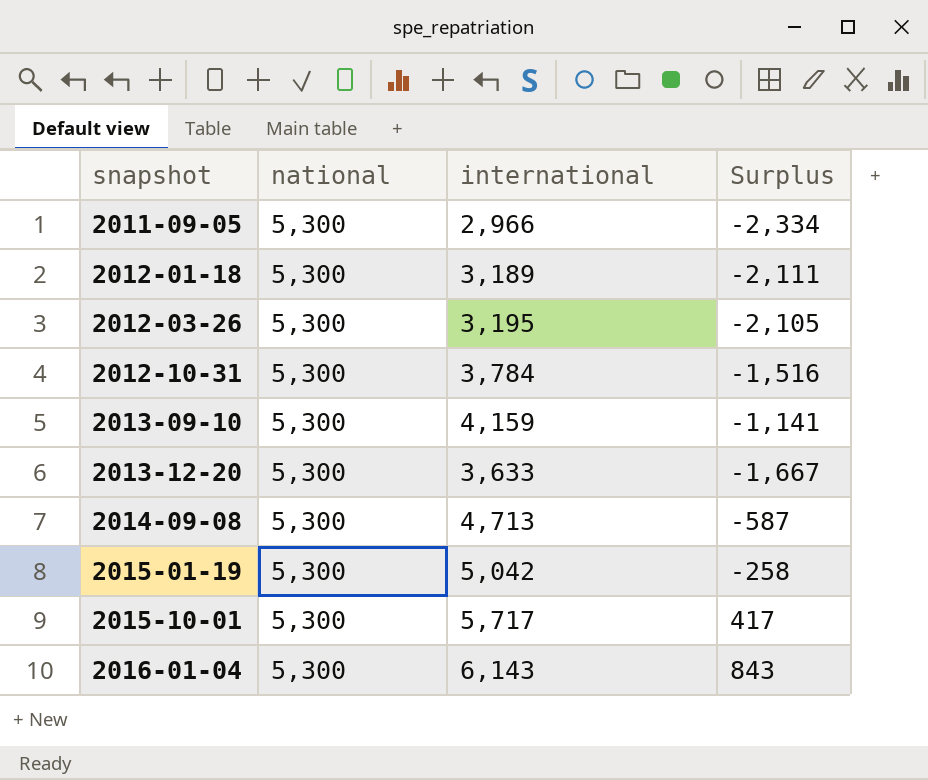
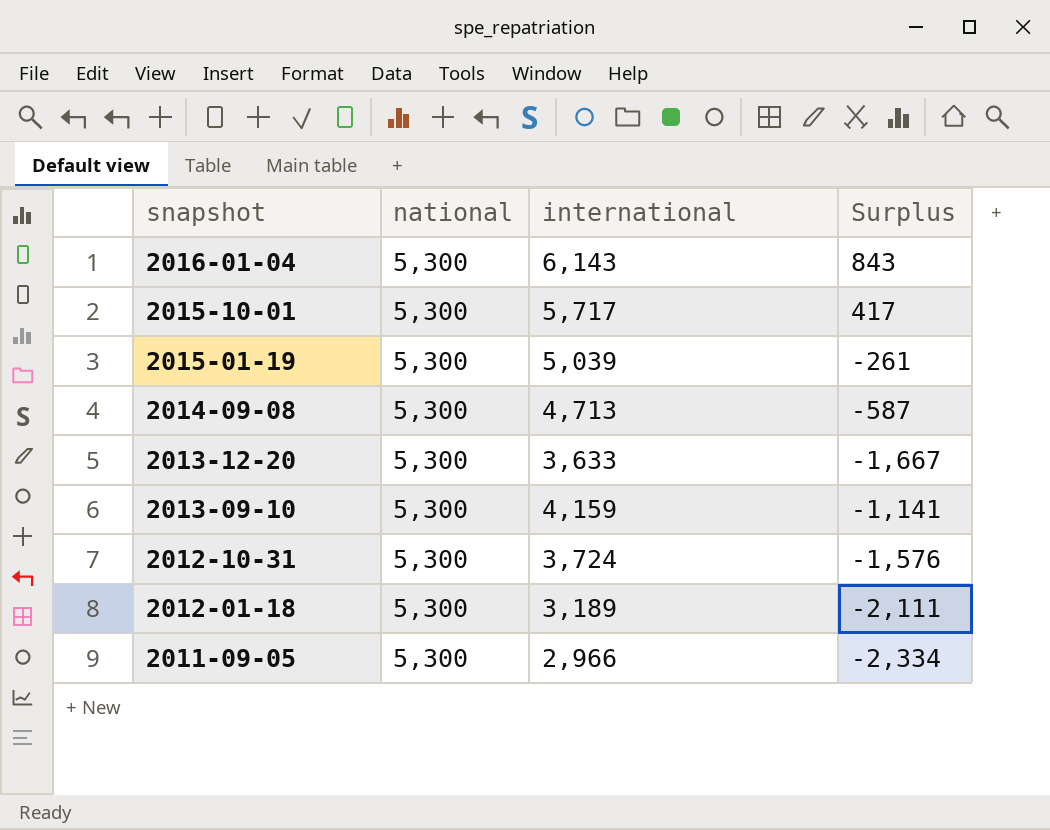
row order: snapshot ascending -> snapshot descending
row 2012-03-26: 5,300 | 3,195 | -2,105 -> none
2015-01-19 | international: 5,042 -> 5,039
2015-01-19 | Surplus: -258 -> -261
2012-10-31 | international: 3,784 -> 3,724
2012-10-31 | Surplus: -1,516 -> -1,576

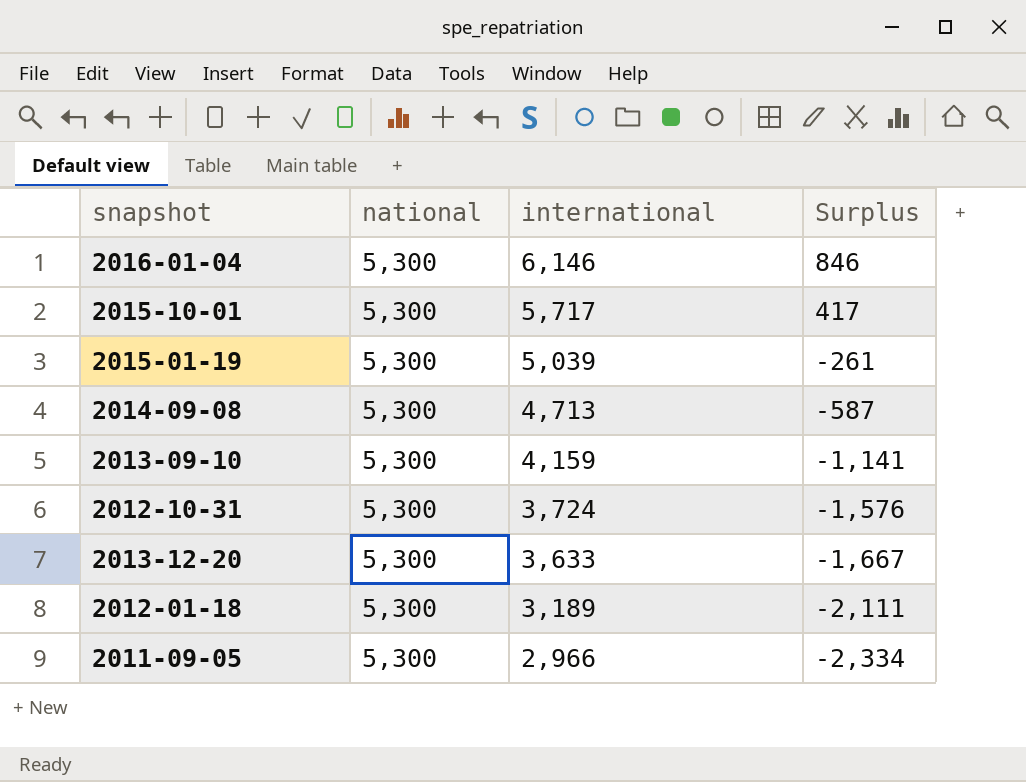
row order: snapshot descending -> international descending
2016-01-04 | international: 6,143 -> 6,146
2016-01-04 | Surplus: 843 -> 846

